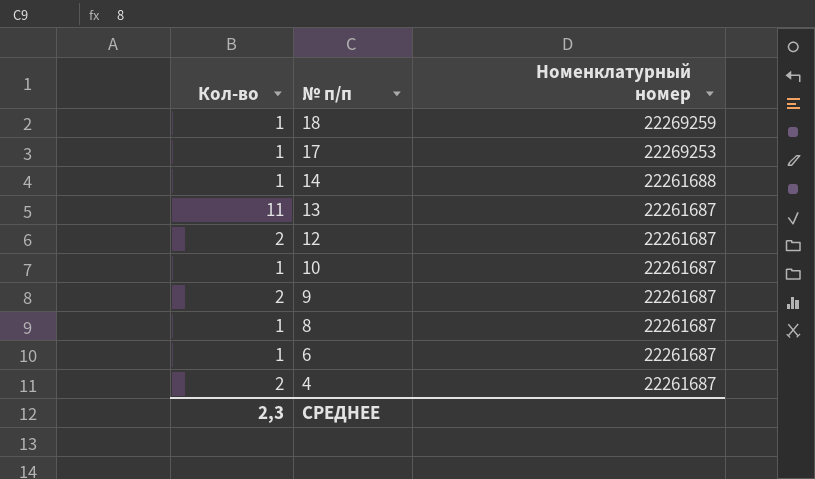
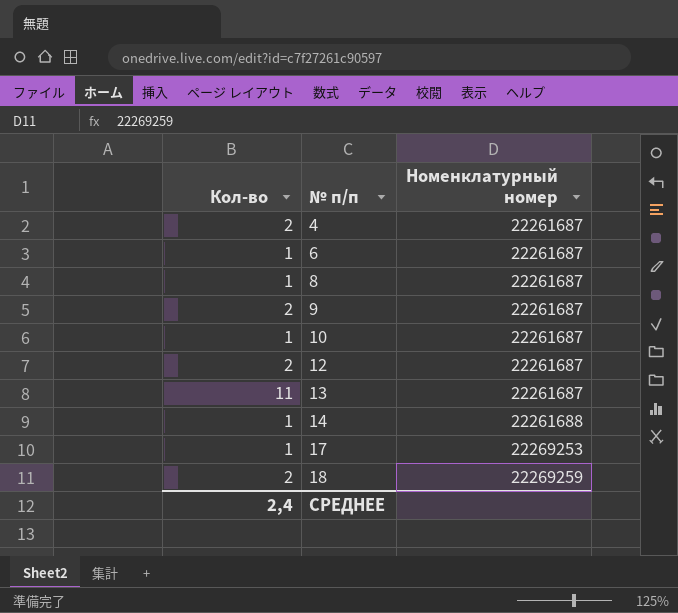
row order: № п/п descending -> № п/п ascending
18 | Кол-во: 1 -> 2
СРЕДНЕЕ | Кол-во: 2,3 -> 2,4

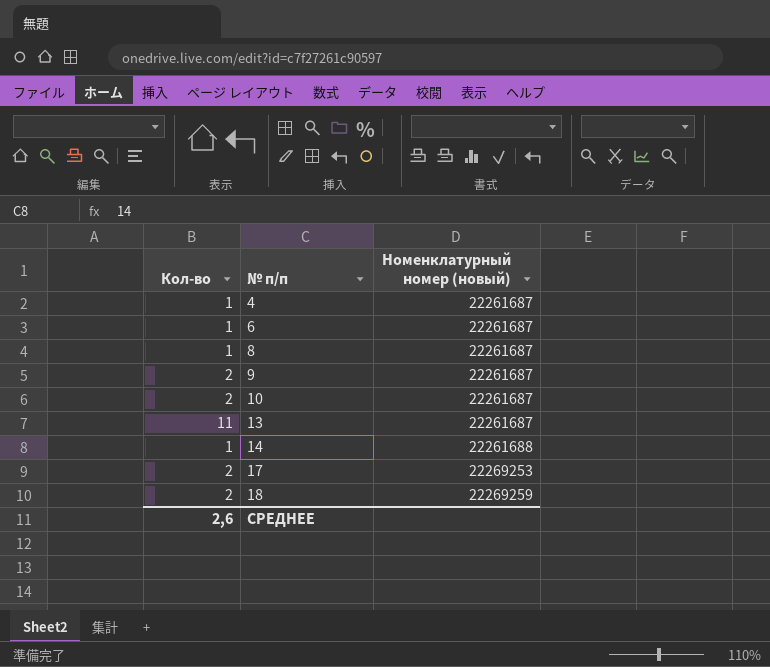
column name: Номенклатурный номер -> Номенклатурный номер (новый)
row 12: 2 | 22261687 -> none
4 | Кол-во: 2 -> 1
10 | Кол-во: 1 -> 2
17 | Кол-во: 1 -> 2
СРЕДНЕЕ | Кол-во: 2,4 -> 2,6

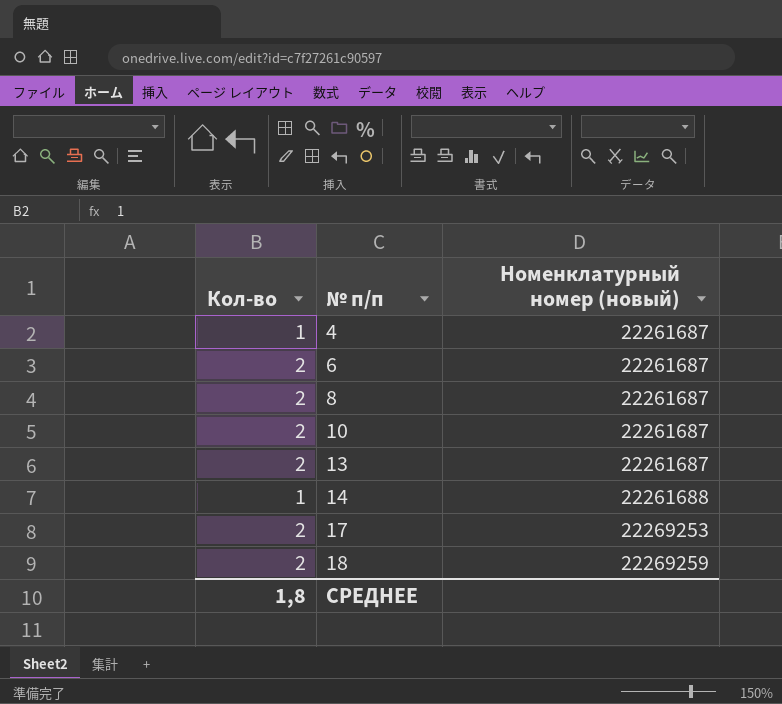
row 9: 2 | 22261687 -> none
6 | Кол-во: 1 -> 2
8 | Кол-во: 1 -> 2
13 | Кол-во: 11 -> 2
СРЕДНЕЕ | Кол-во: 2,6 -> 1,8

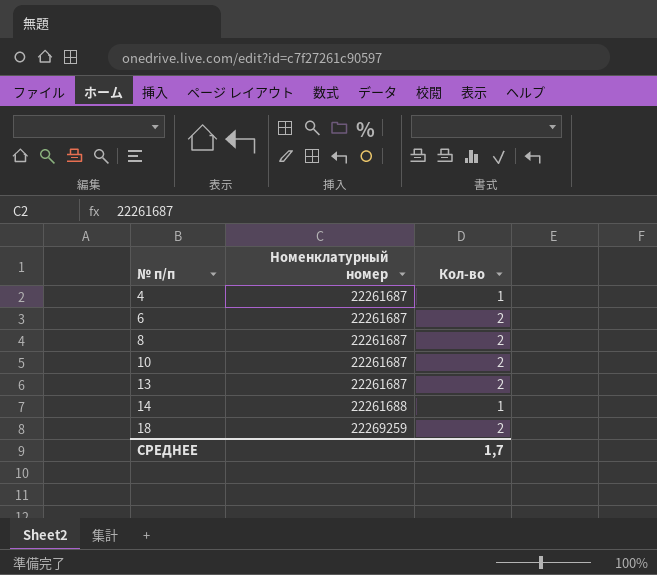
column name: Номенклатурный номер (новый) -> Номенклатурный номер
column Кол-во | position: 1 -> 3
row 17: 2 | 22269253 -> none
СРЕДНЕЕ | Кол-во: 1,8 -> 1,7

